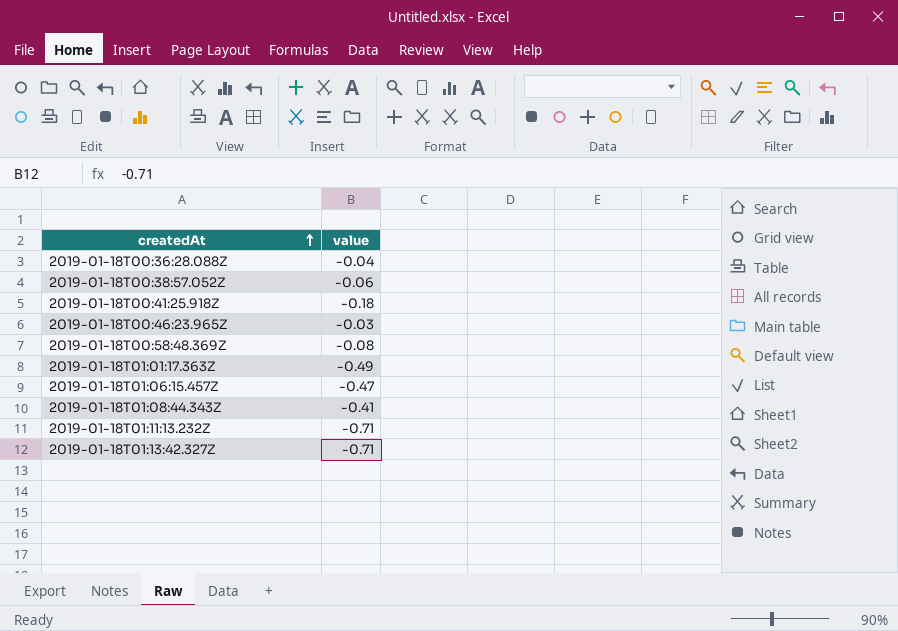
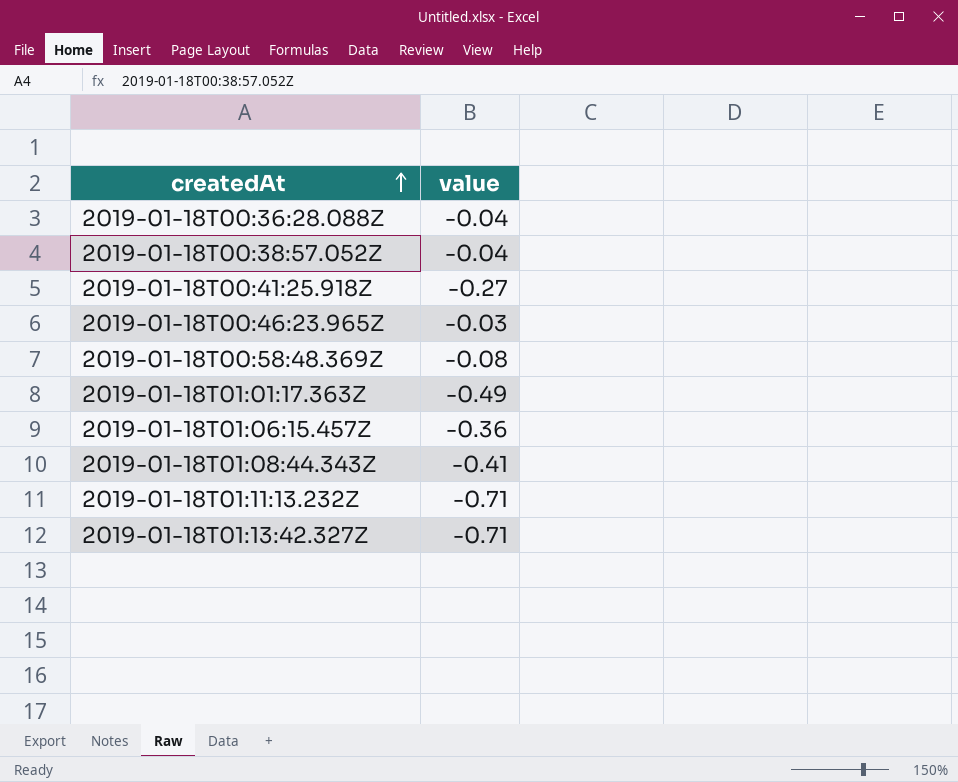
2019-01-18T00:38:57.052Z | value: -0.06 -> -0.04
2019-01-18T00:41:25.918Z | value: -0.18 -> -0.27
2019-01-18T01:06:15.457Z | value: -0.47 -> -0.36

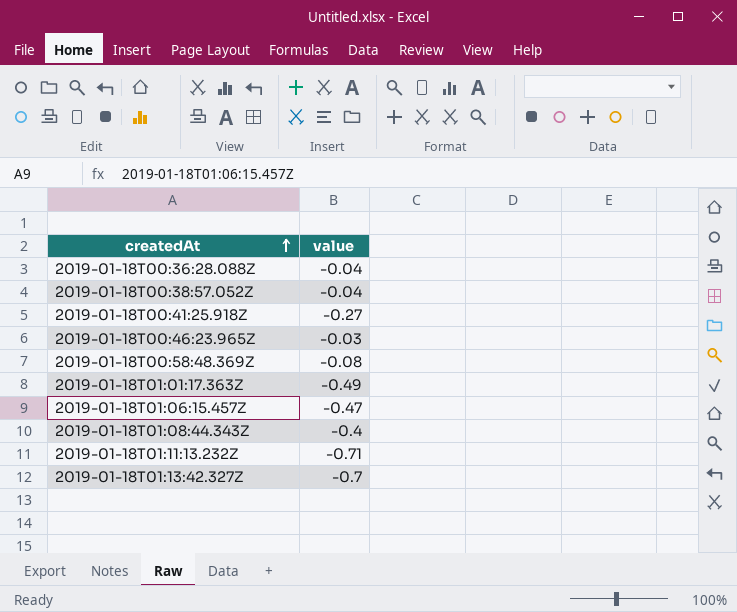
2019-01-18T01:06:15.457Z | value: -0.36 -> -0.47
2019-01-18T01:08:44.343Z | value: -0.41 -> -0.4
2019-01-18T01:13:42.327Z | value: -0.71 -> -0.7

